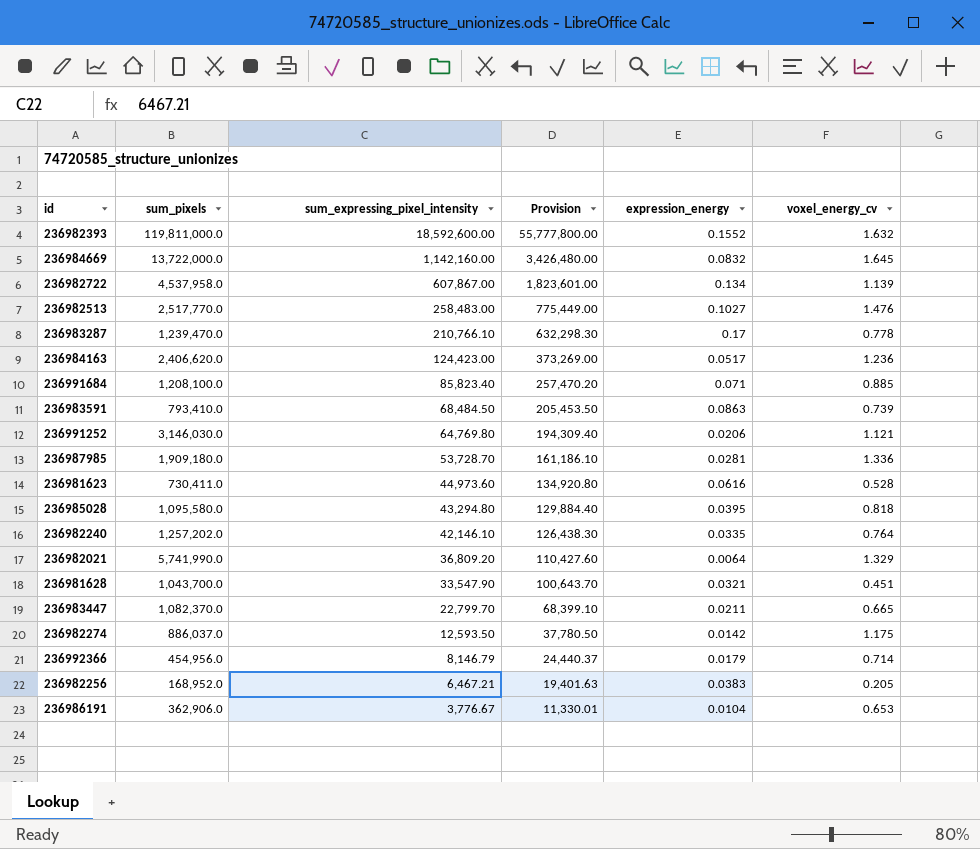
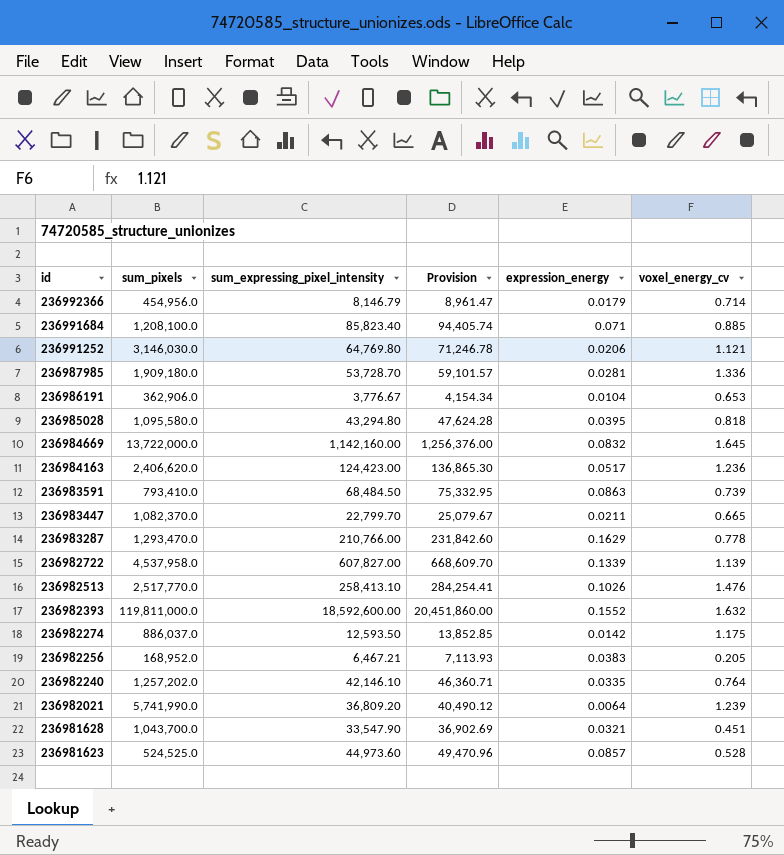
row order: sum_expressing_pixel_intensity descending -> id descending
column Provision | formula: [sum_expressing_pixel_intensity] * 3 -> [sum_expressing_pixel_intensity] * 1.1
236983287 | sum_pixels: 1,239,470.0 -> 1,293,470.0
236983287 | sum_expressing_pixel_intensity: 210,766.10 -> 210,766.00
236983287 | expression_energy: 0.17 -> 0.1629
236982722 | sum_expressing_pixel_intensity: 607,867.00 -> 607,827.00
236982722 | expression_energy: 0.134 -> 0.1339
236982513 | sum_expressing_pixel_intensity: 258,483.00 -> 258,413.10
236982513 | expression_energy: 0.1027 -> 0.1026
236982021 | voxel_energy_cv: 1.329 -> 1.239
236981623 | sum_pixels: 730,411.0 -> 524,525.0
236981623 | expression_energy: 0.0616 -> 0.0857

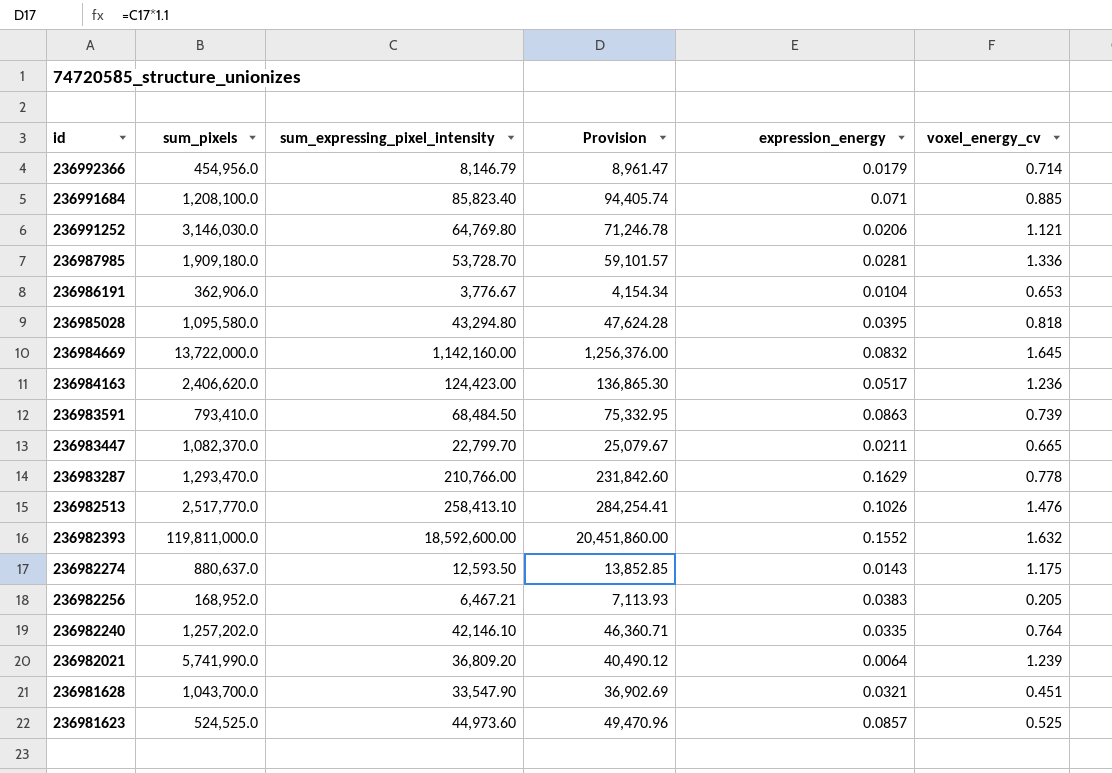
row 236982722: 4,537,958.0 | 607,827.00 | 668,609.70 | 0.1339 | 1.139 -> none
236982274 | sum_pixels: 886,037.0 -> 880,637.0
236982274 | expression_energy: 0.0142 -> 0.0143
236981623 | voxel_energy_cv: 0.528 -> 0.525

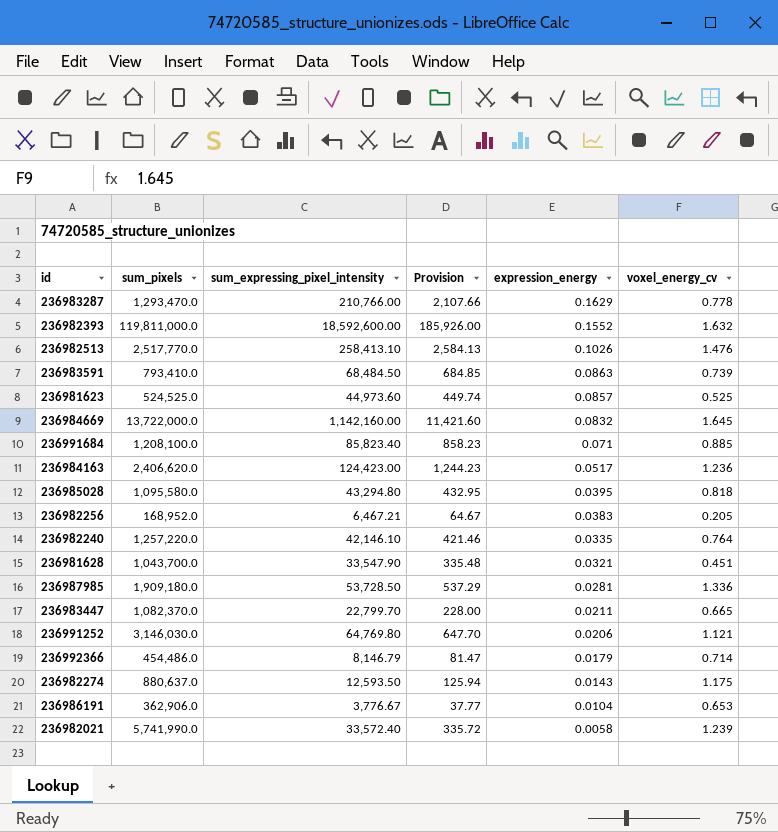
row order: id descending -> expression_energy descending
column Provision | formula: [sum_expressing_pixel_intensity] * 1.1 -> [sum_expressing_pixel_intensity] * 0.01
236982240 | sum_pixels: 1,257,202.0 -> 1,257,220.0
236987985 | sum_expressing_pixel_intensity: 53,728.70 -> 53,728.50
236992366 | sum_pixels: 454,956.0 -> 454,486.0
236982021 | sum_expressing_pixel_intensity: 36,809.20 -> 33,572.40
236982021 | expression_energy: 0.0064 -> 0.0058

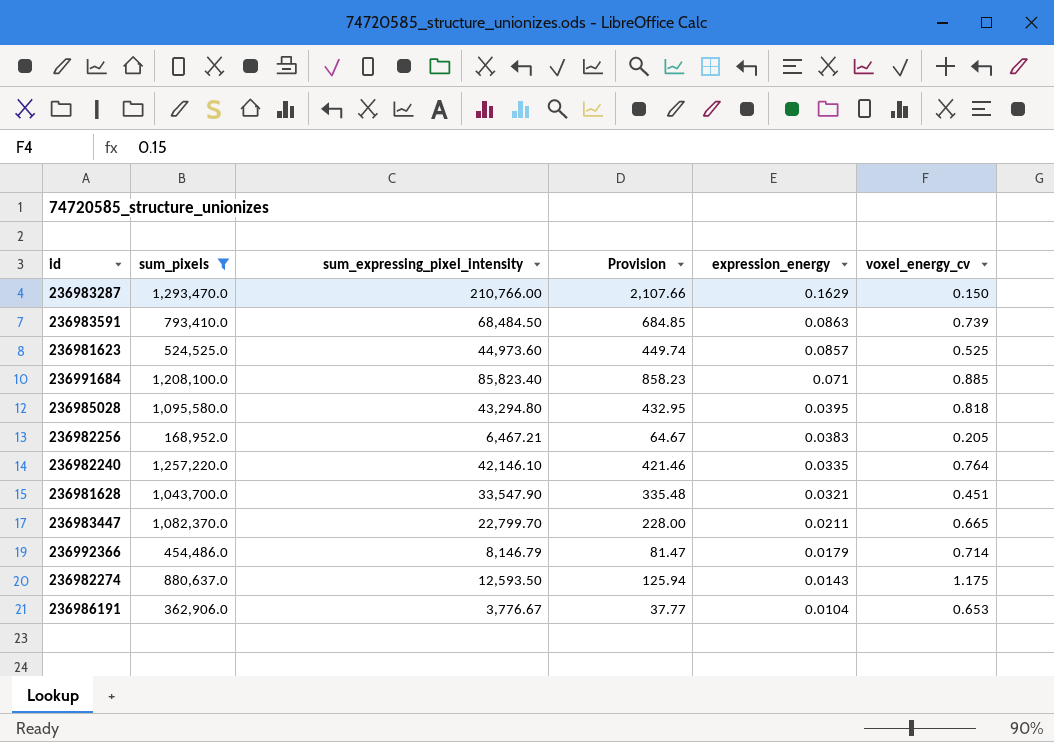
filter: none -> sum_pixels <= 1,293,470.0
236983287 | voxel_energy_cv: 0.778 -> 0.150

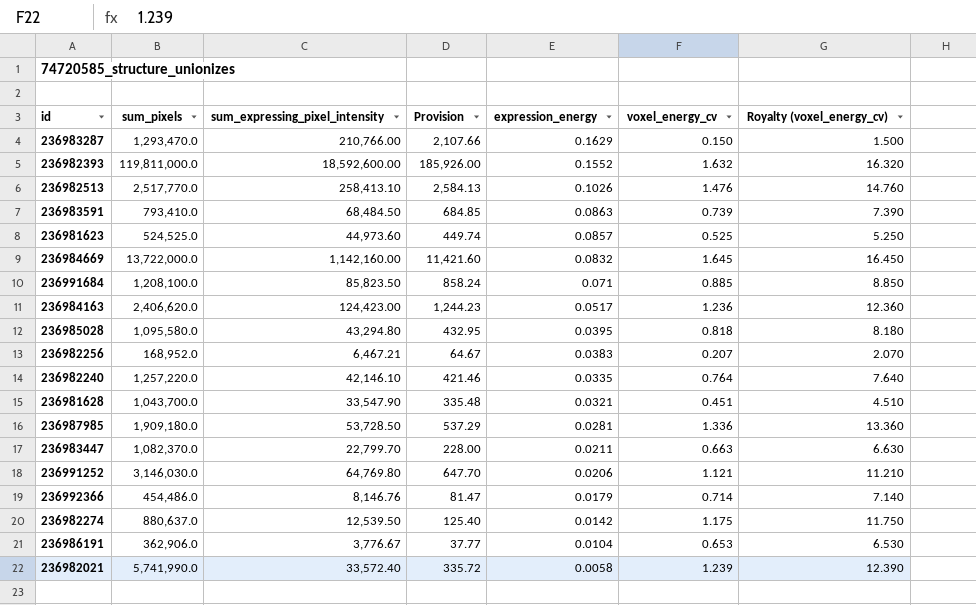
filter: sum_pixels <= 1,293,470.0 -> none
column Royalty (voxel_energy_cv) | formula: none -> [voxel_energy_cv] * 10
236991684 | sum_expressing_pixel_intensity: 85,823.40 -> 85,823.50
236991684 | Provision: 858.23 -> 858.24
236982256 | voxel_energy_cv: 0.205 -> 0.207
236983447 | voxel_energy_cv: 0.665 -> 0.663
236992366 | sum_expressing_pixel_intensity: 8,146.79 -> 8,146.76
236982274 | sum_expressing_pixel_intensity: 12,593.50 -> 12,539.50
236982274 | Provision: 125.94 -> 125.40
236982274 | expression_energy: 0.0143 -> 0.0142

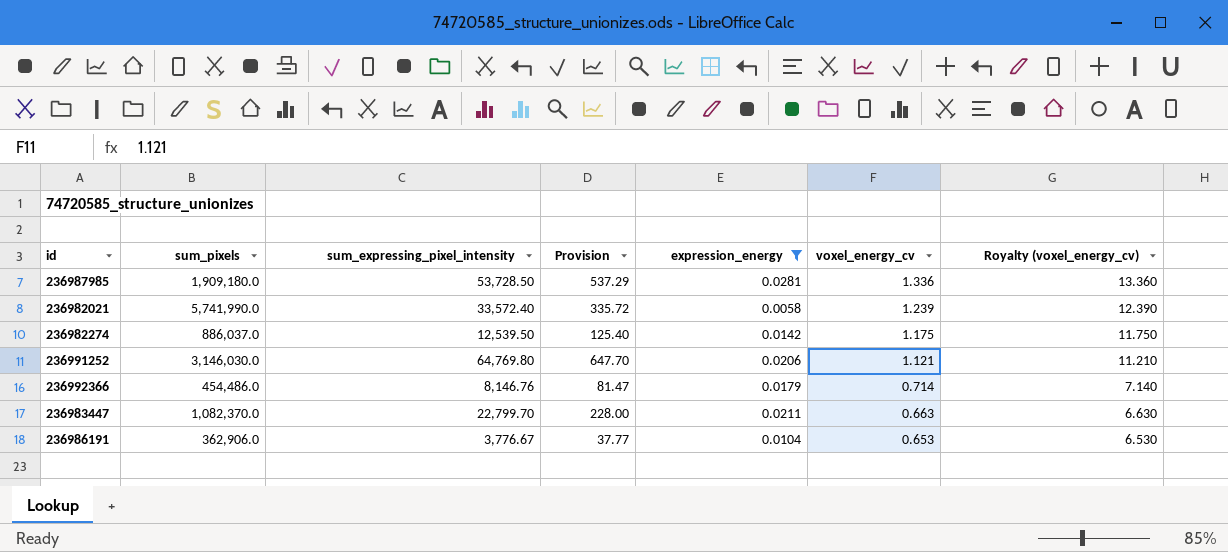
filter: none -> expression_energy <= 0.0281
row order: expression_energy descending -> voxel_energy_cv descending
236982274 | sum_pixels: 880,637.0 -> 886,037.0

